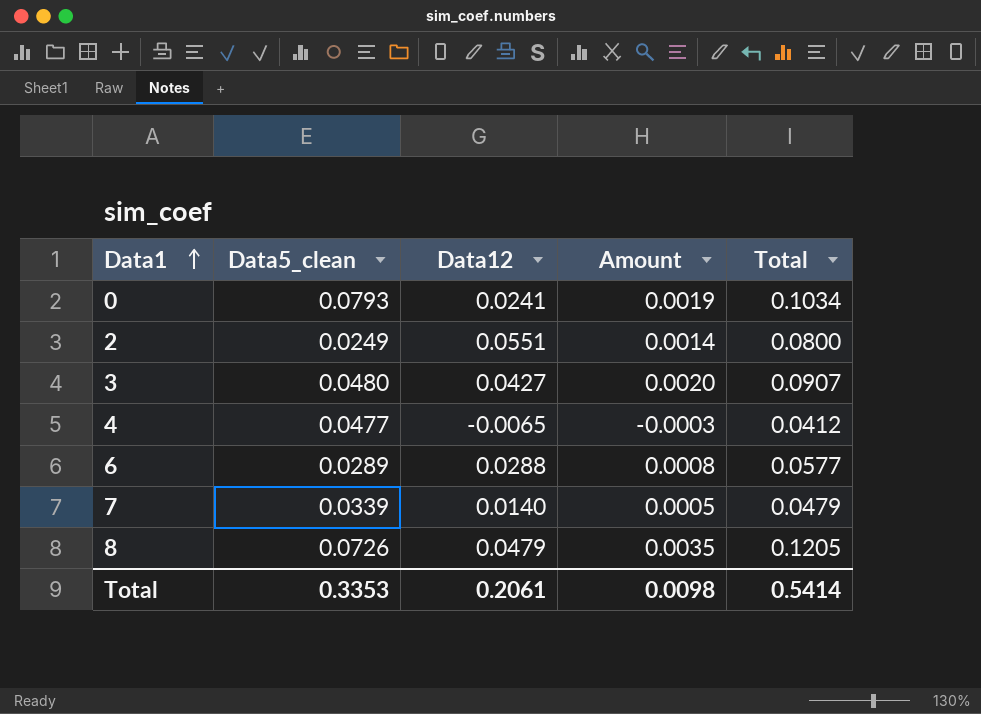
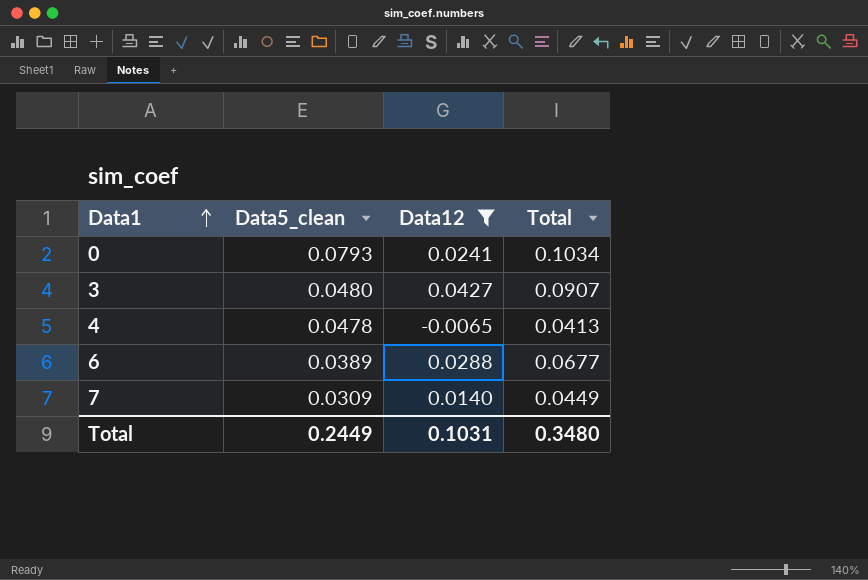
filter: none -> Data12 <= 0.0427
column Amount | formula: [Data5_clean] * [Data12] -> none
4 | Data5_clean: 0.0477 -> 0.0478
4 | Total: 0.0412 -> 0.0413
6 | Data5_clean: 0.0289 -> 0.0389
6 | Total: 0.0577 -> 0.0677
7 | Data5_clean: 0.0339 -> 0.0309
7 | Total: 0.0479 -> 0.0449
Total | Data5_clean: 0.3353 -> 0.2449
Total | Data12: 0.2061 -> 0.1031
Total | Total: 0.5414 -> 0.3480

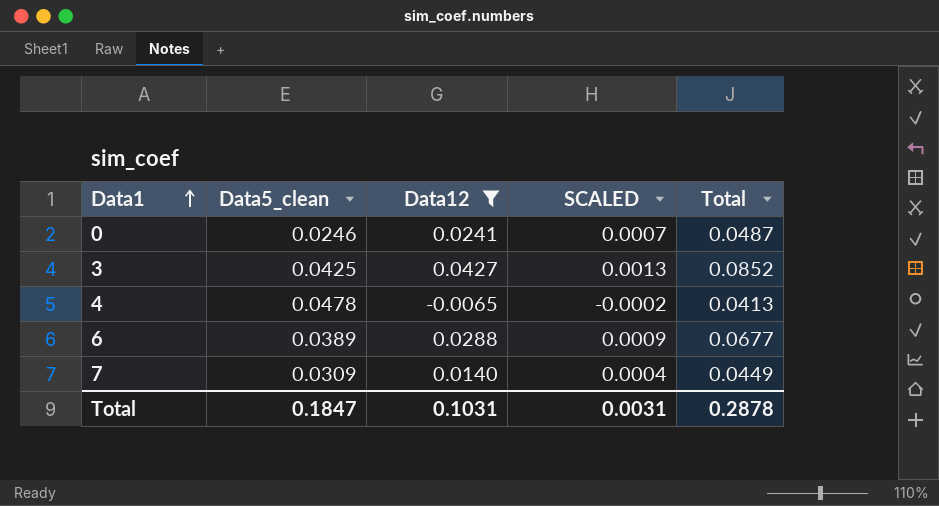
column SCALED | formula: none -> [Data12] * 0.03
0 | Data5_clean: 0.0793 -> 0.0246
0 | Total: 0.1034 -> 0.0487
3 | Data5_clean: 0.0480 -> 0.0425
3 | Total: 0.0907 -> 0.0852
Total | Data5_clean: 0.2449 -> 0.1847
Total | Total: 0.3480 -> 0.2878

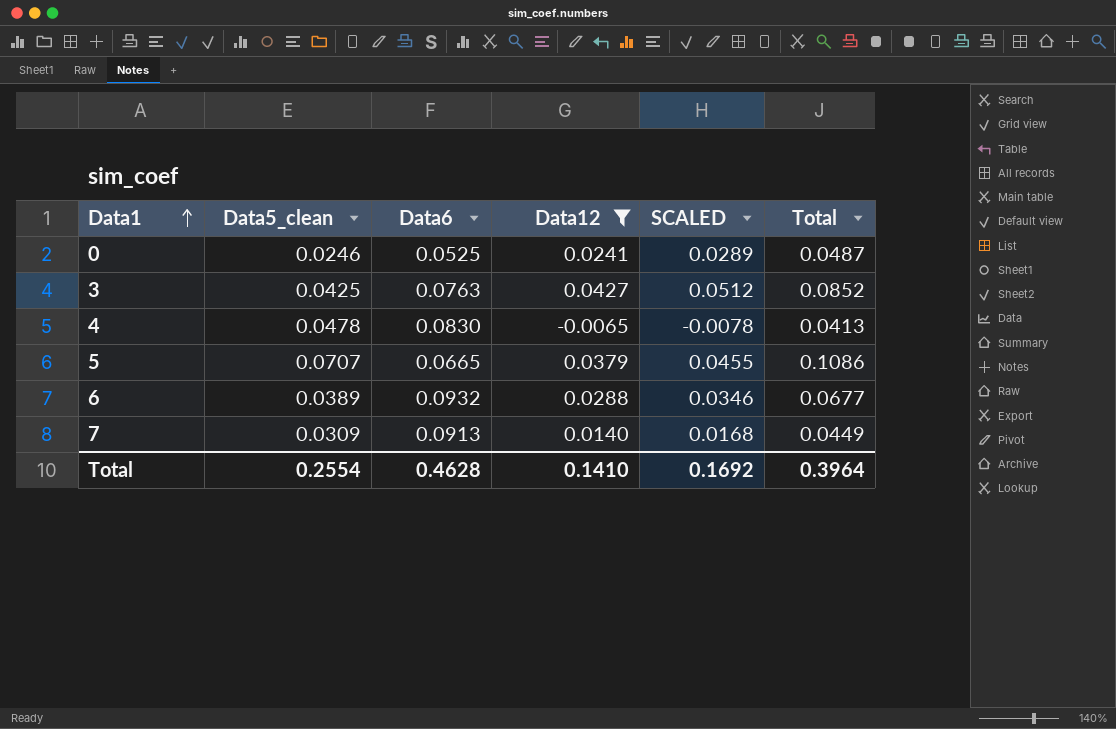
column Data6 | position: none -> 3
column SCALED | formula: [Data12] * 0.03 -> [Data12] * 1.2
row 5: none -> 0.0707 | 0.0665 | 0.0379 | 0.0455 | 0.1086
Total | Data5_clean: 0.1847 -> 0.2554
Total | Data12: 0.1031 -> 0.1410
Total | SCALED: 0.0031 -> 0.1692
Total | Total: 0.2878 -> 0.3964

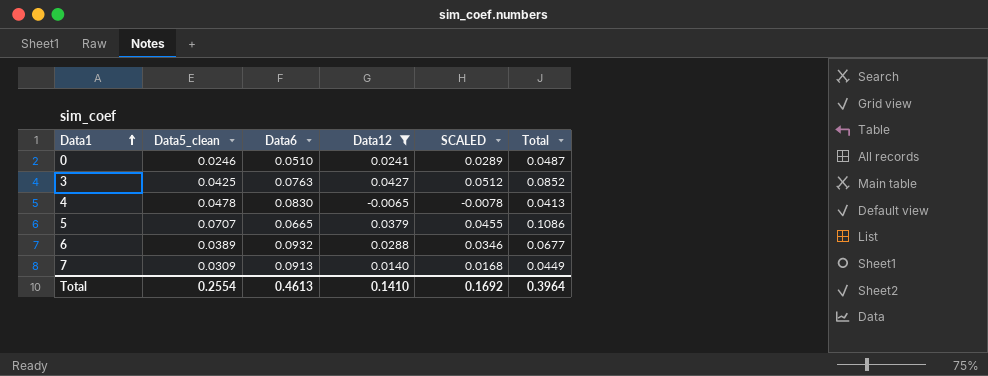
0 | Data6: 0.0525 -> 0.0510
Total | Data6: 0.4628 -> 0.4613

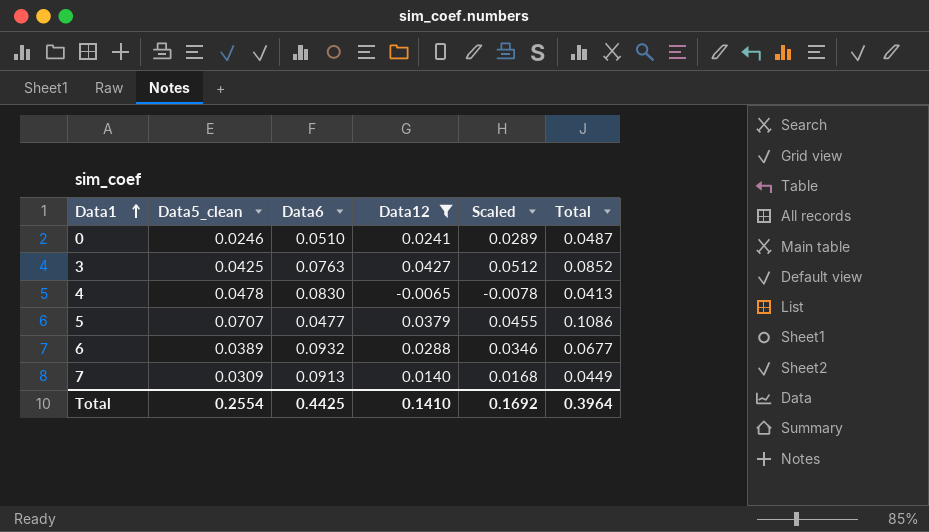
column name: SCALED -> Scaled
5 | Data6: 0.0665 -> 0.0477
Total | Data6: 0.4613 -> 0.4425

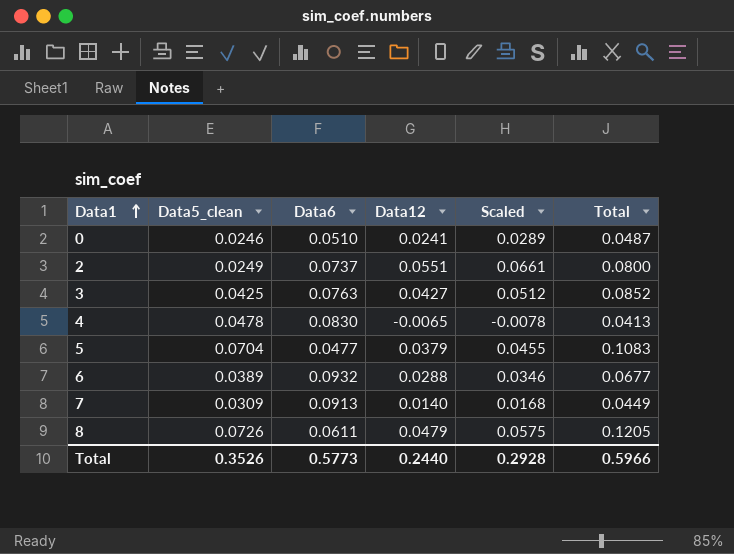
filter: Data12 <= 0.0427 -> none
5 | Data5_clean: 0.0707 -> 0.0704
5 | Total: 0.1086 -> 0.1083
Total | Data5_clean: 0.2554 -> 0.3526
Total | Data6: 0.4425 -> 0.5773
Total | Data12: 0.1410 -> 0.2440
Total | Scaled: 0.1692 -> 0.2928
Total | Total: 0.3964 -> 0.5966

